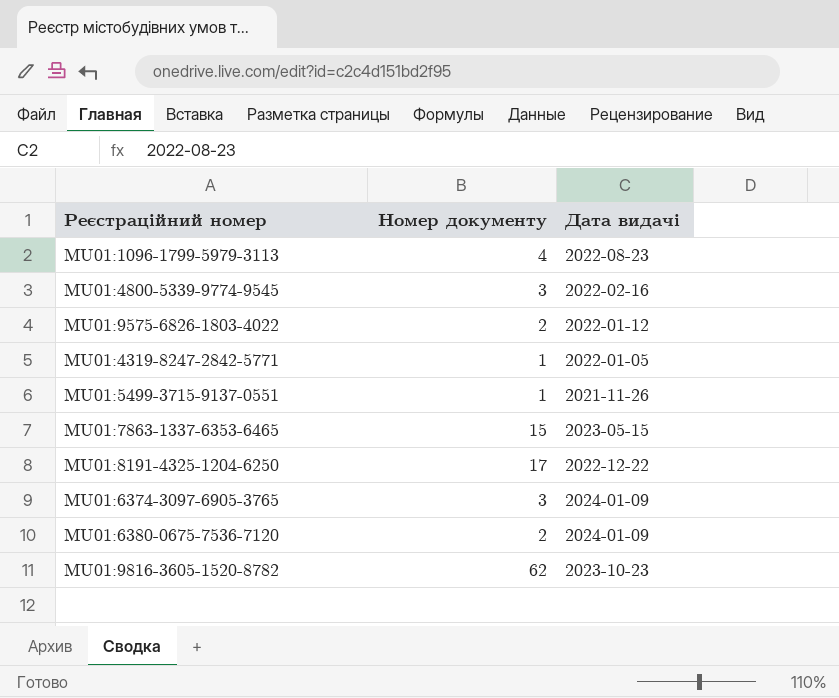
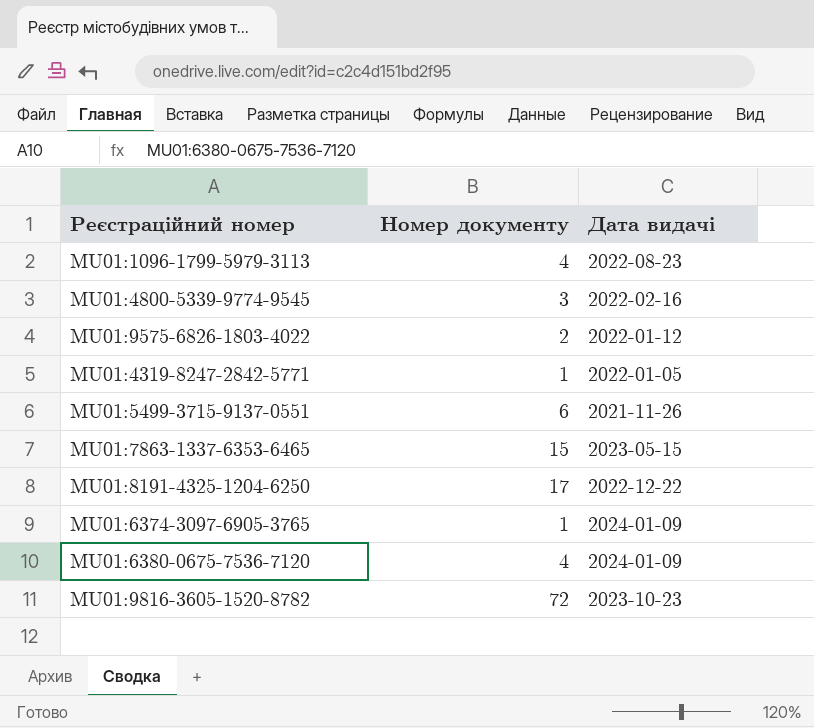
MU01:5499-3715-9137-0551 | Номер документу: 1 -> 6
MU01:6374-3097-6905-3765 | Номер документу: 3 -> 1
MU01:6380-0675-7536-7120 | Номер документу: 2 -> 4
MU01:9816-3605-1520-8782 | Номер документу: 62 -> 72

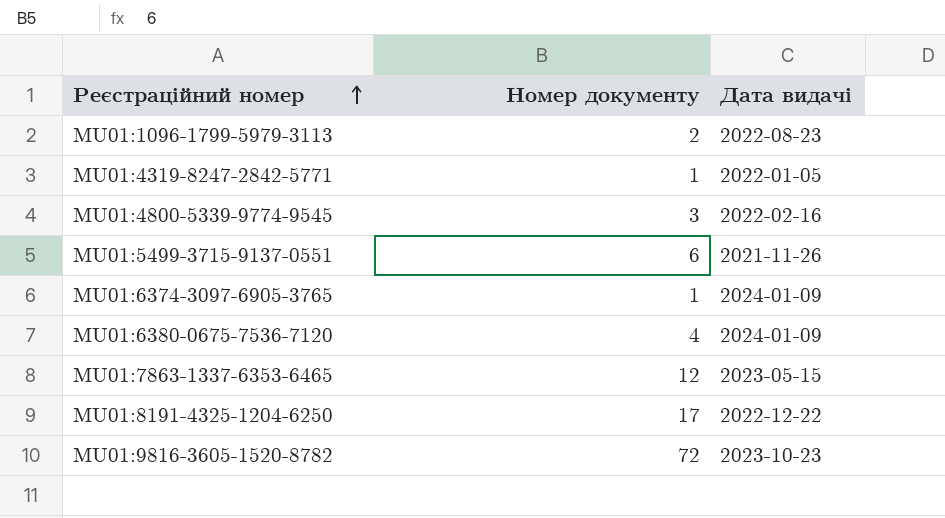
row order: none -> Реєстраційний номер ascending
row MU01:9575-6826-1803-4022: 2 | 2022-01-12 -> none
MU01:1096-1799-5979-3113 | Номер документу: 4 -> 2
MU01:7863-1337-6353-6465 | Номер документу: 15 -> 12

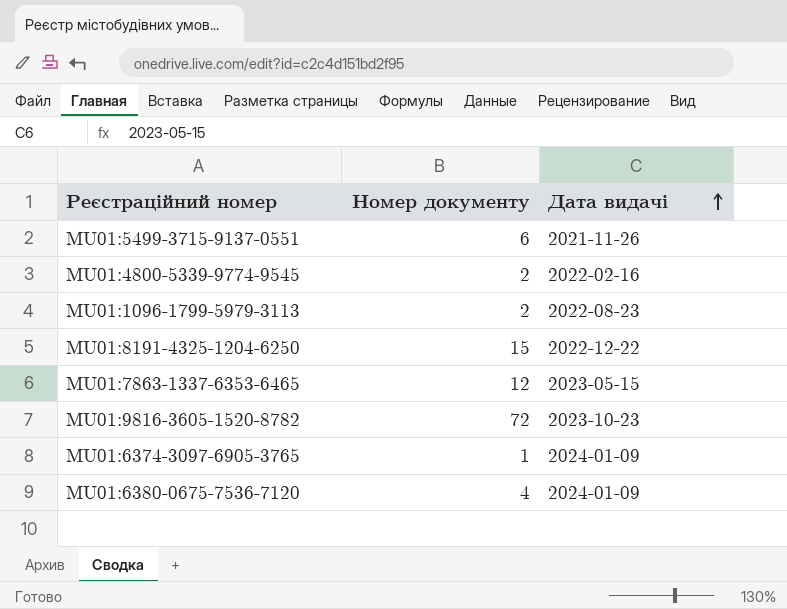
row order: Реєстраційний номер ascending -> Дата видачі ascending
row MU01:4319-8247-2842-5771: 1 | 2022-01-05 -> none
MU01:4800-5339-9774-9545 | Номер документу: 3 -> 2
MU01:8191-4325-1204-6250 | Номер документу: 17 -> 15

